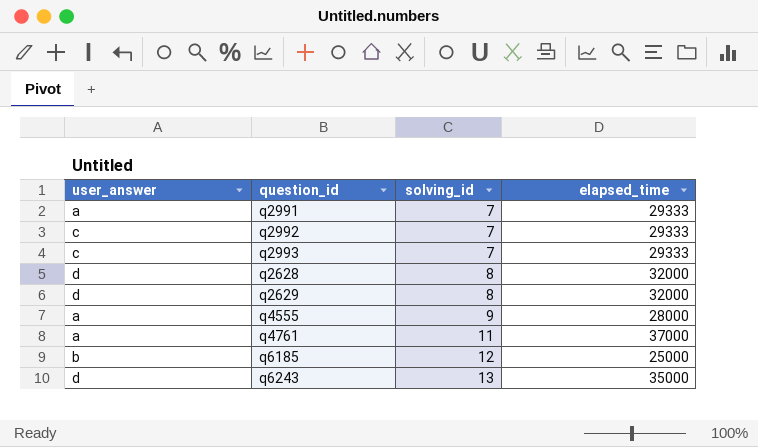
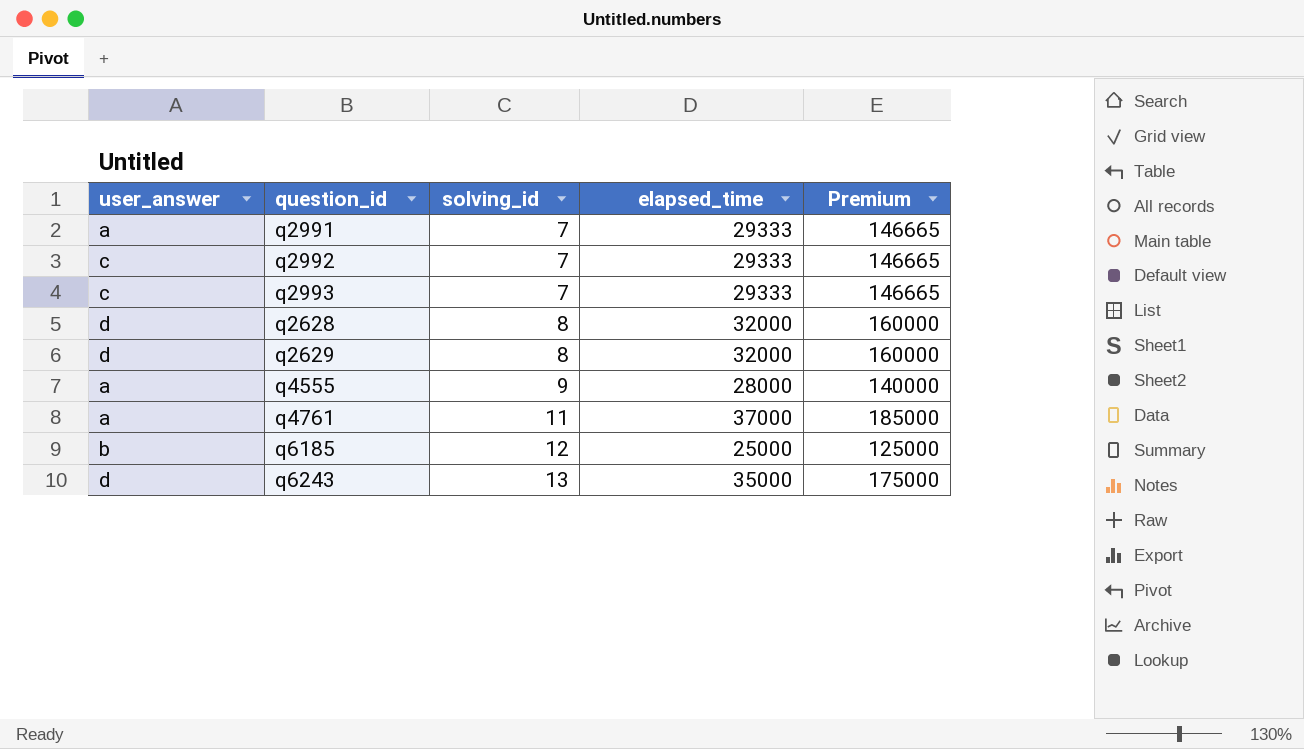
column Premium | formula: none -> [elapsed_time] * 5

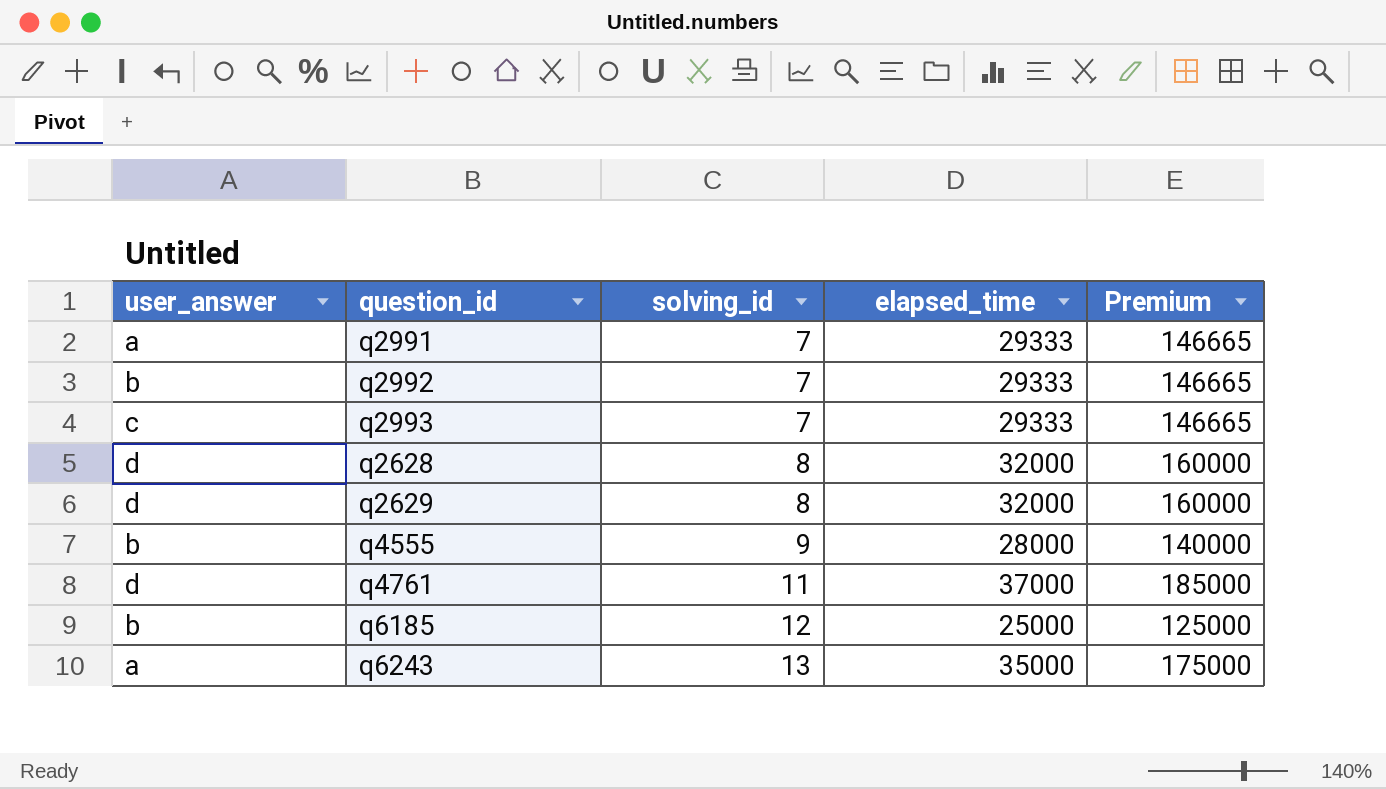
q2992 | user_answer: c -> b
q4555 | user_answer: a -> b
q4761 | user_answer: a -> d
q6243 | user_answer: d -> a

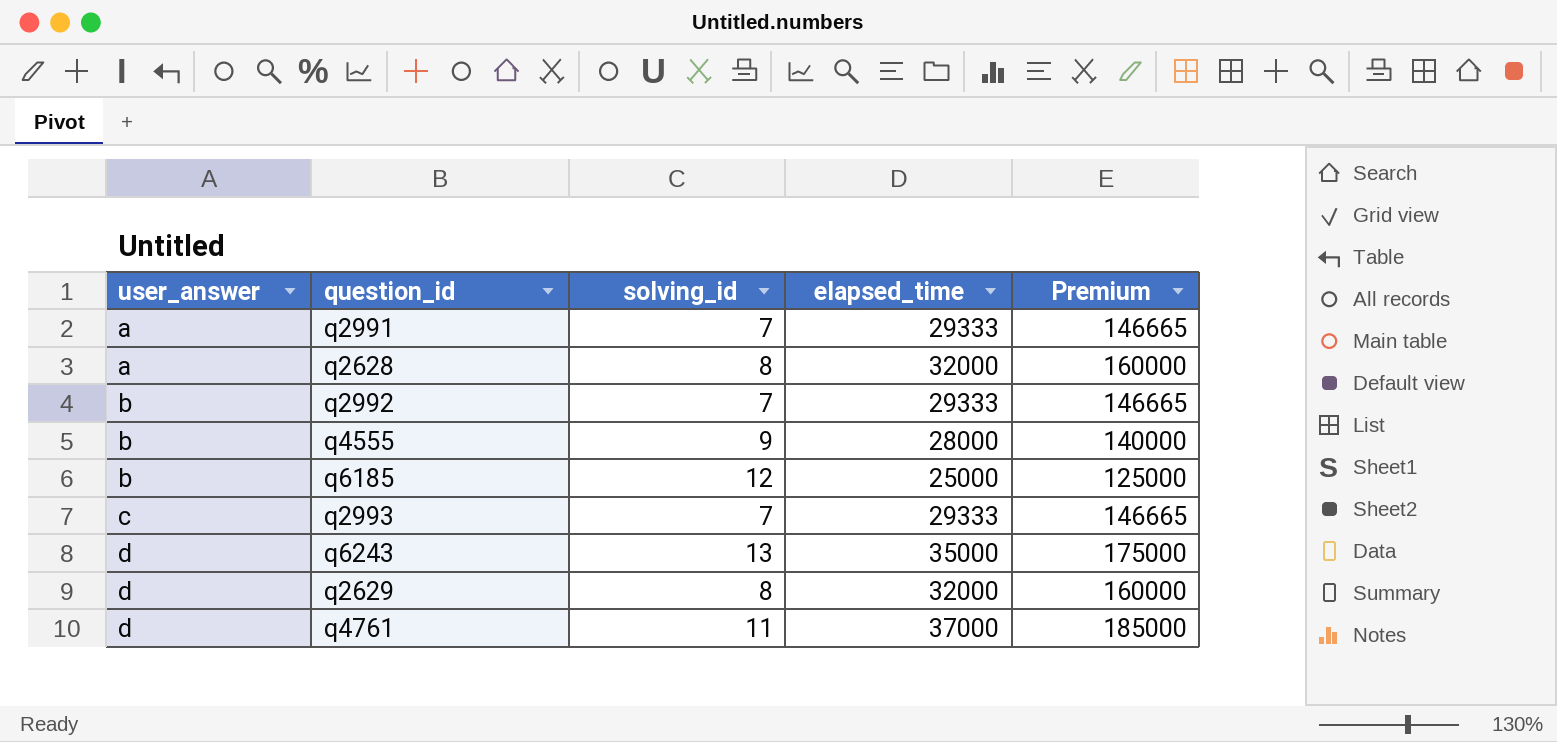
row order: solving_id ascending -> user_answer ascending
q2628 | user_answer: d -> a
q6243 | user_answer: a -> d

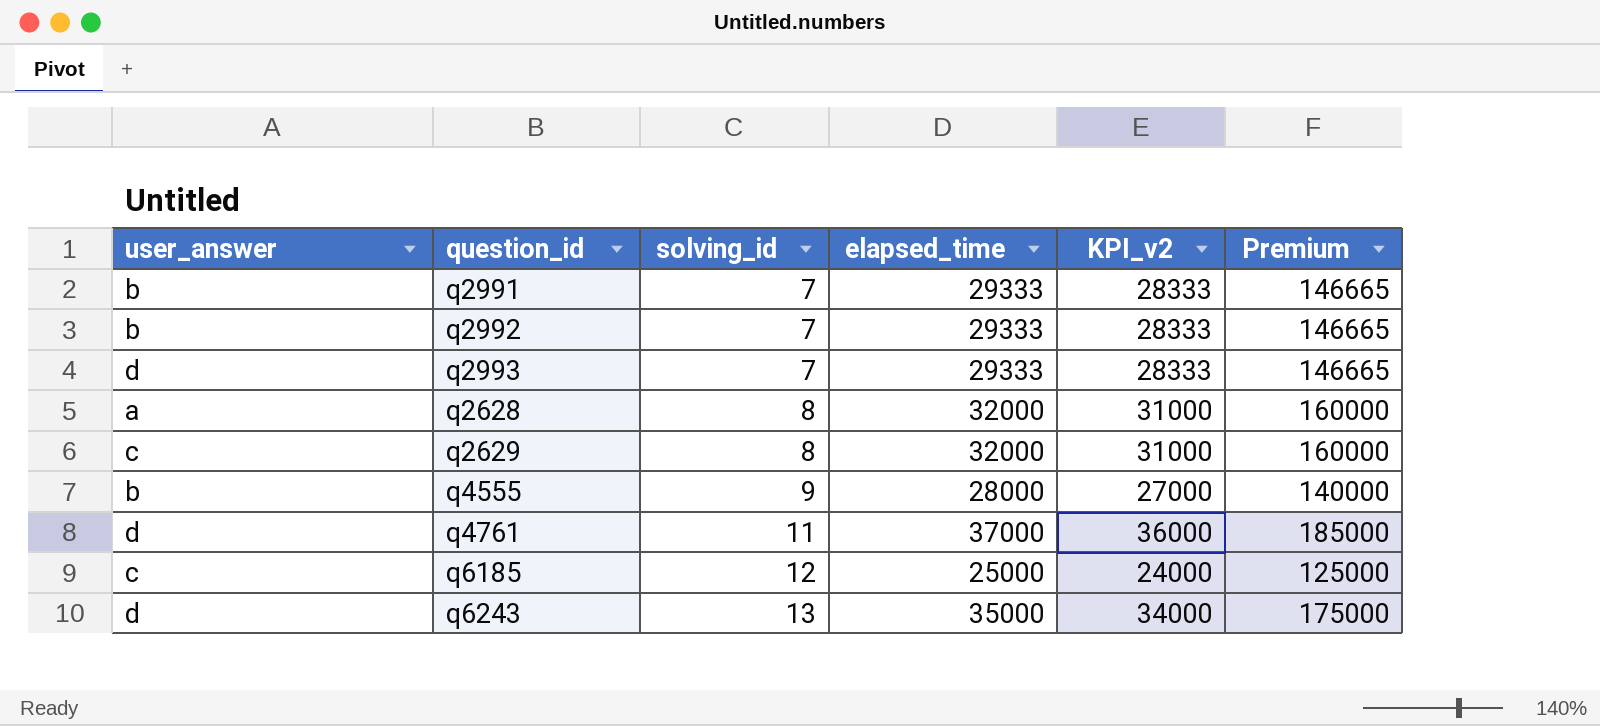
row order: user_answer ascending -> solving_id ascending
column KPI_v2 | formula: none -> [elapsed_time] - 1000
q2991 | user_answer: a -> b
q2993 | user_answer: c -> d
q2629 | user_answer: d -> c
q6185 | user_answer: b -> c

